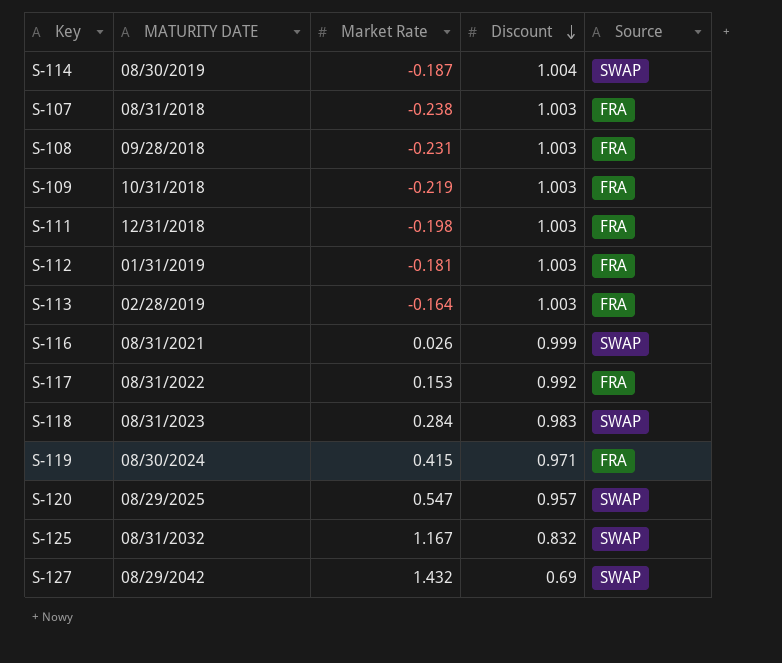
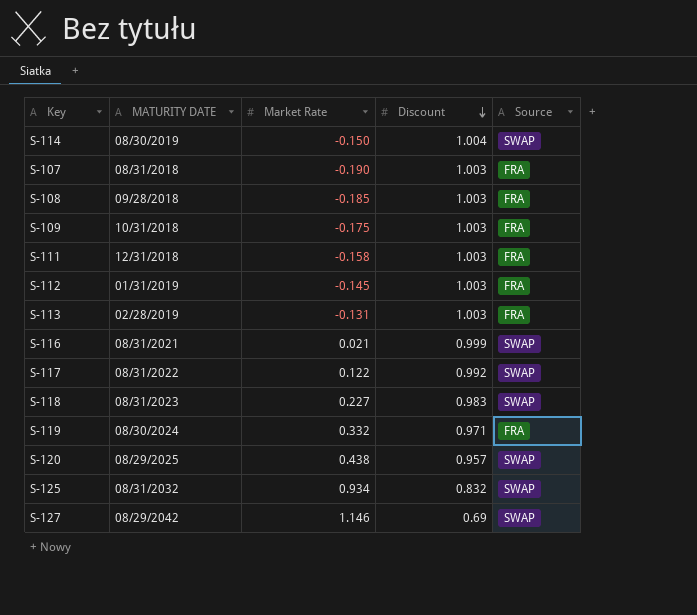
S-114 | Market Rate: -0.187 -> -0.150
S-107 | Market Rate: -0.238 -> -0.190
S-108 | Market Rate: -0.231 -> -0.185
S-109 | Market Rate: -0.219 -> -0.175
S-111 | Market Rate: -0.198 -> -0.158
S-112 | Market Rate: -0.181 -> -0.145
S-113 | Market Rate: -0.164 -> -0.131
S-116 | Market Rate: 0.026 -> 0.021
S-117 | Market Rate: 0.153 -> 0.122
S-117 | Source: FRA -> SWAP
S-118 | Market Rate: 0.284 -> 0.227
S-119 | Market Rate: 0.415 -> 0.332
S-120 | Market Rate: 0.547 -> 0.438
S-125 | Market Rate: 1.167 -> 0.934
S-127 | Market Rate: 1.432 -> 1.146

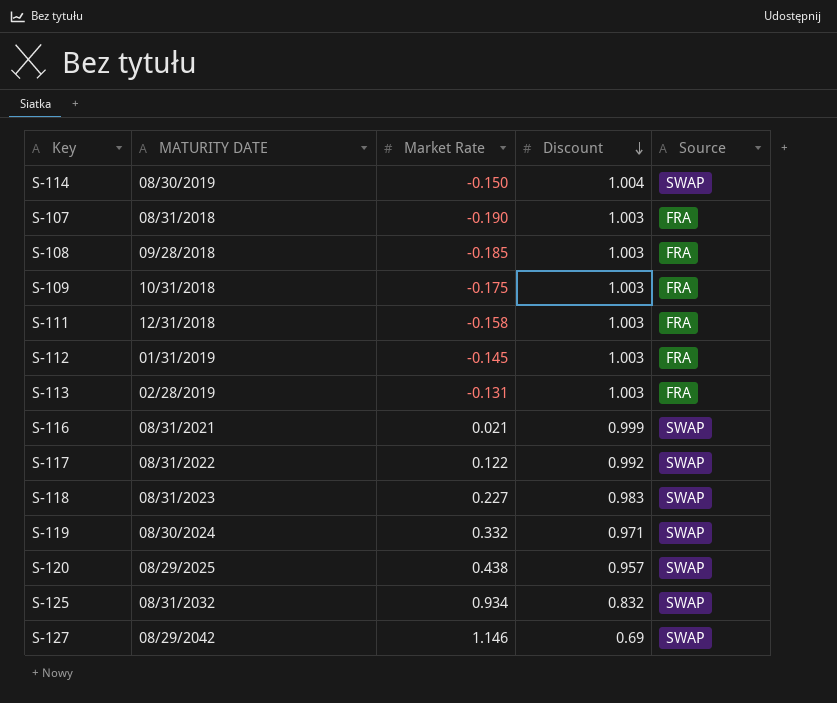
S-119 | Source: FRA -> SWAP

